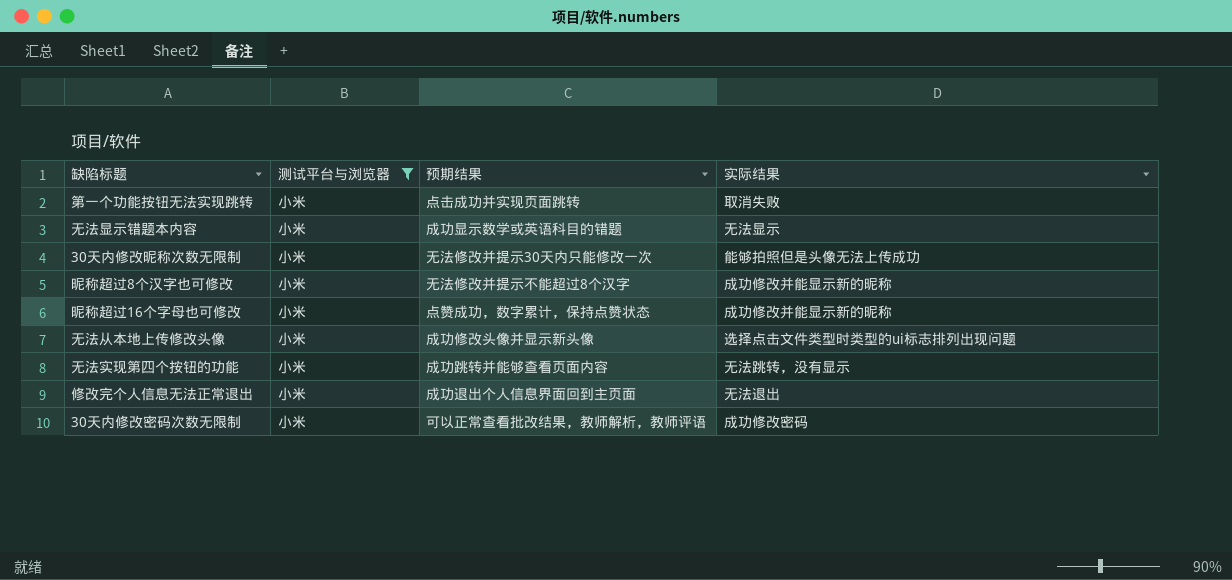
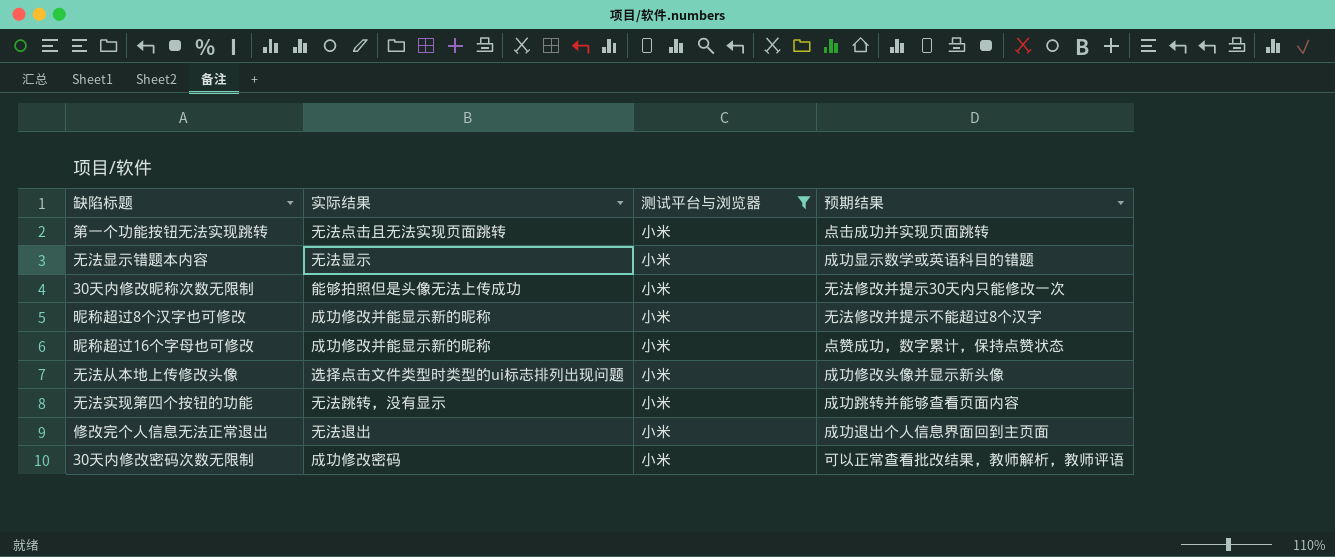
column 实际结果 | position: 4 -> 2
第一个功能按钮无法实现跳转 | 实际结果: 取消失败 -> 无法点击且无法实现页面跳转

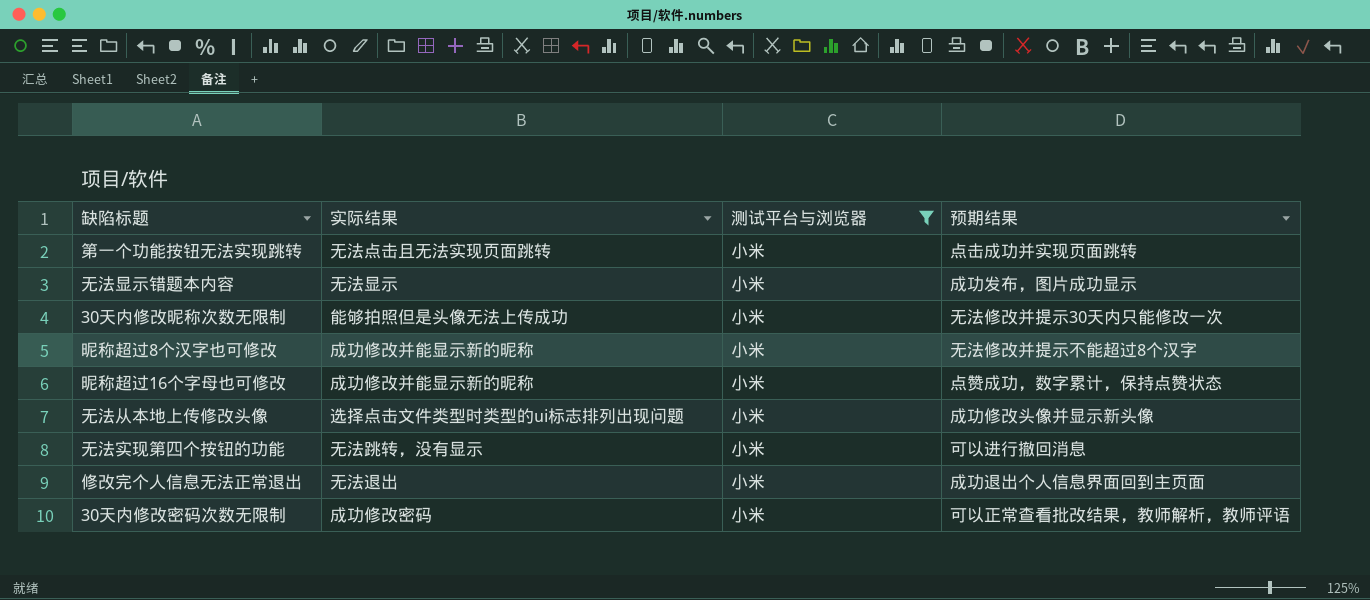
无法显示错题本内容 | 预期结果: 成功显示数学或英语科目的错题 -> 成功发布，图片成功显示
无法实现第四个按钮的功能 | 预期结果: 成功跳转并能够查看页面内容 -> 可以进行撤回消息

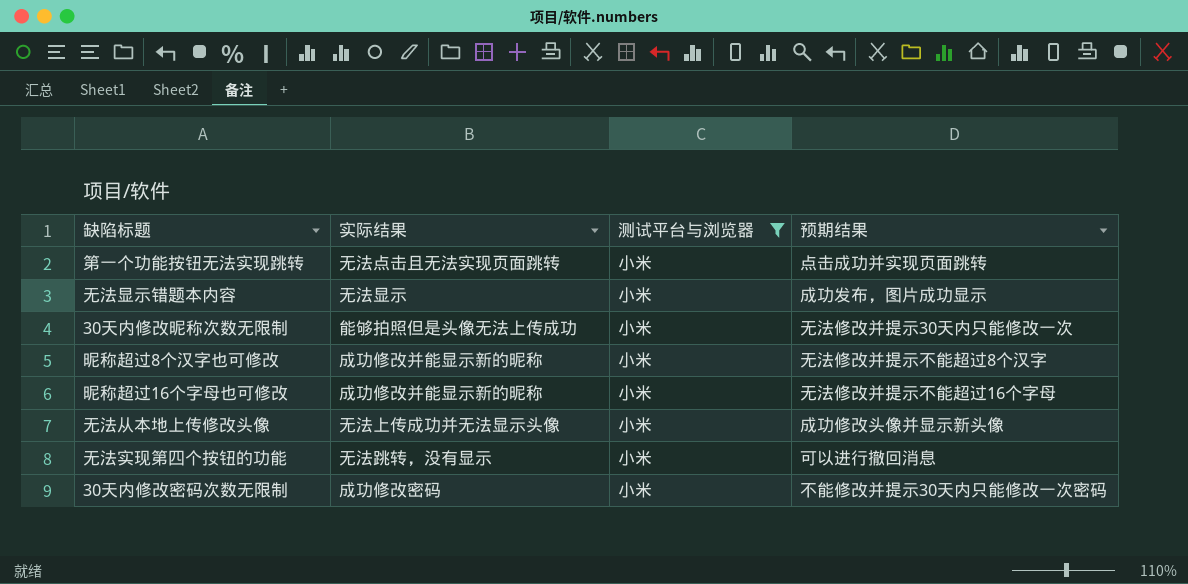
row 修改完个人信息无法正常退出: 无法退出 | 小米 | 成功退出个人信息界面回到主页面 -> none
昵称超过16个字母也可修改 | 预期结果: 点赞成功，数字累计，保持点赞状态 -> 无法修改并提示不能超过16个字母
无法从本地上传修改头像 | 实际结果: 选择点击文件类型时类型的ui标志排列出现问题 -> 无法上传成功并无法显示头像
30天内修改密码次数无限制 | 预期结果: 可以正常查看批改结果，教师解析，教师评语 -> 不能修改并提示30天内只能修改一次密码

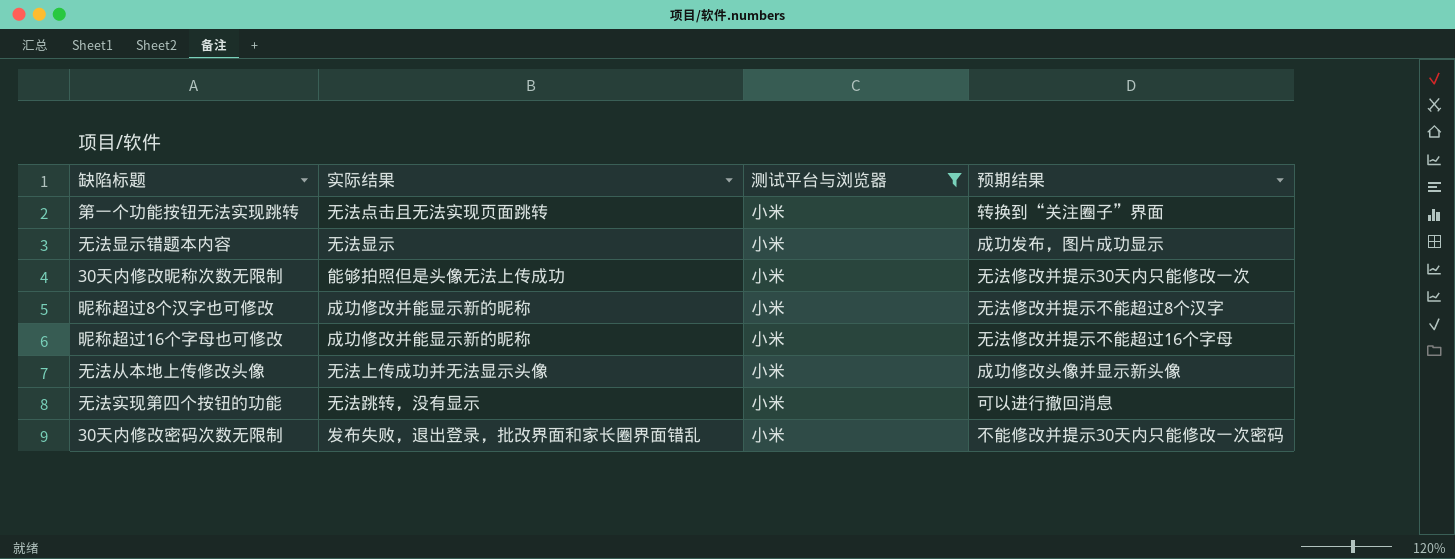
第一个功能按钮无法实现跳转 | 预期结果: 点击成功并实现页面跳转 -> 转换到“关注圈子”界面
30天内修改密码次数无限制 | 实际结果: 成功修改密码 -> 发布失败，退出登录，批改界面和家长圈界面错乱

